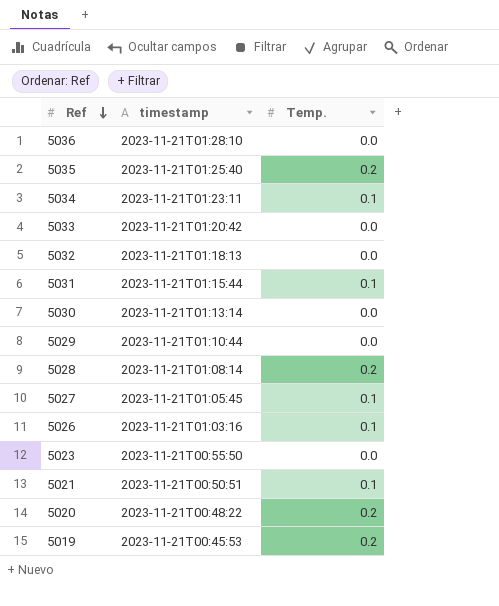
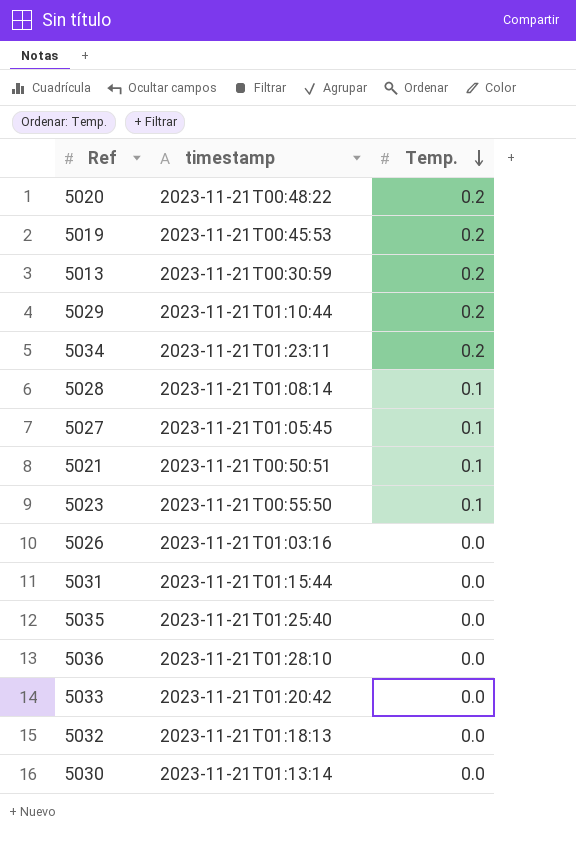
row order: Ref descending -> Temp. descending
row 5013: none -> 2023-11-21T00:30:59 | 0.2
5029 | Temp.: 0.0 -> 0.2
5034 | Temp.: 0.1 -> 0.2
5028 | Temp.: 0.2 -> 0.1
5023 | Temp.: 0.0 -> 0.1
5026 | Temp.: 0.1 -> 0.0
5031 | Temp.: 0.1 -> 0.0
5035 | Temp.: 0.2 -> 0.0

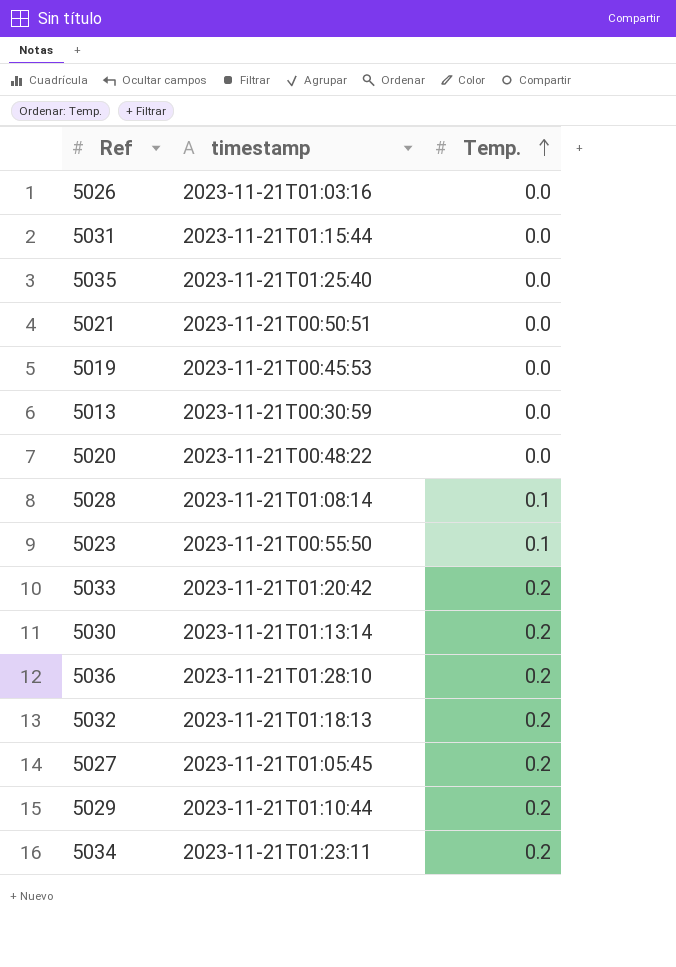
row order: Temp. descending -> Temp. ascending
5021 | Temp.: 0.1 -> 0.0
5019 | Temp.: 0.2 -> 0.0
5013 | Temp.: 0.2 -> 0.0
5020 | Temp.: 0.2 -> 0.0
5033 | Temp.: 0.0 -> 0.2
5030 | Temp.: 0.0 -> 0.2
5036 | Temp.: 0.0 -> 0.2
5032 | Temp.: 0.0 -> 0.2
5027 | Temp.: 0.1 -> 0.2

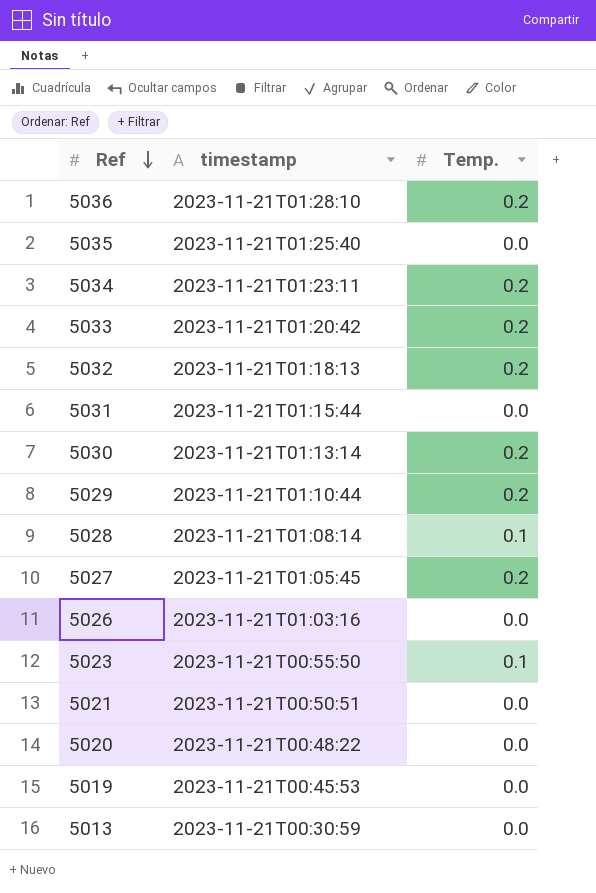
row order: Temp. ascending -> Ref descending

